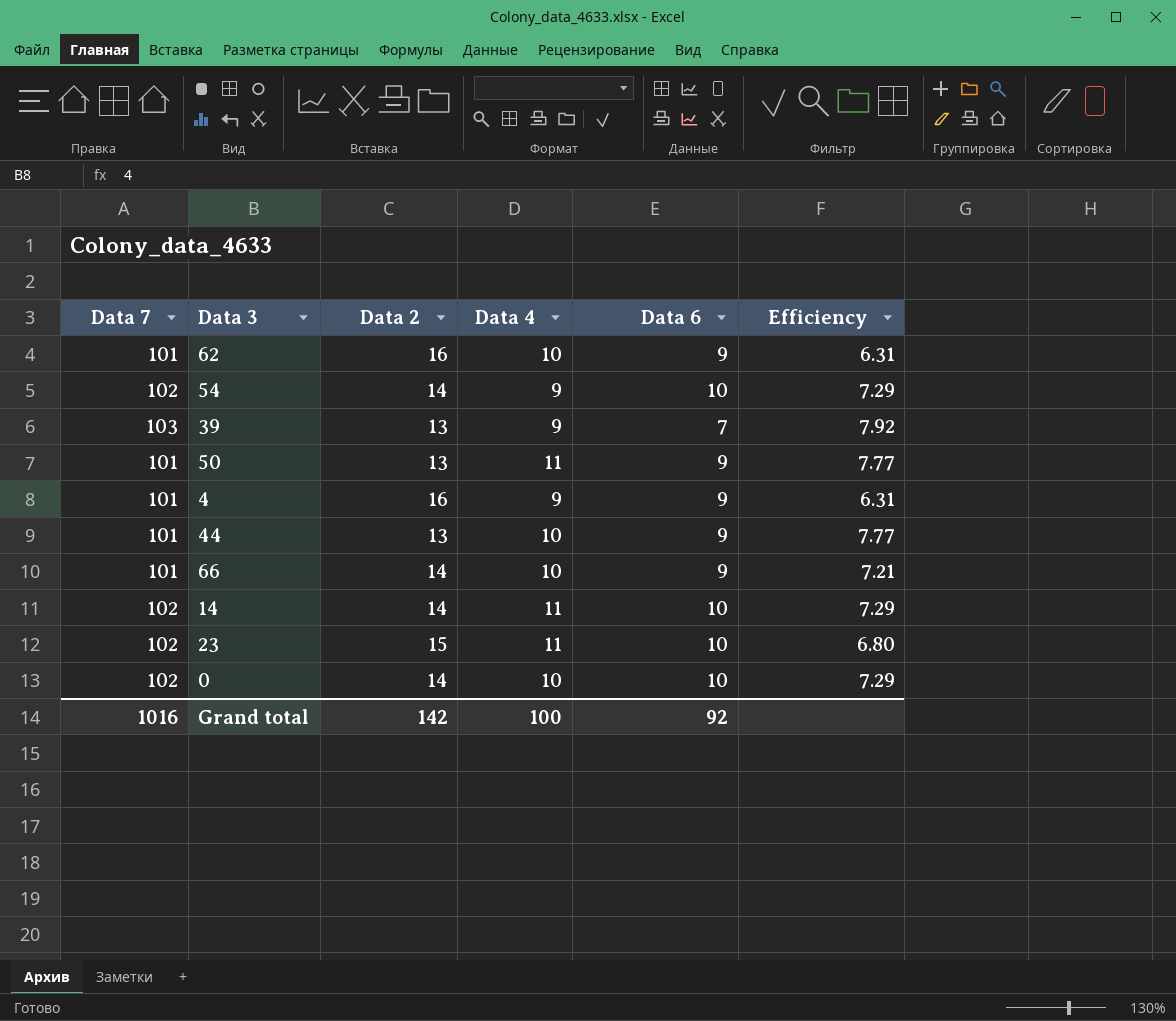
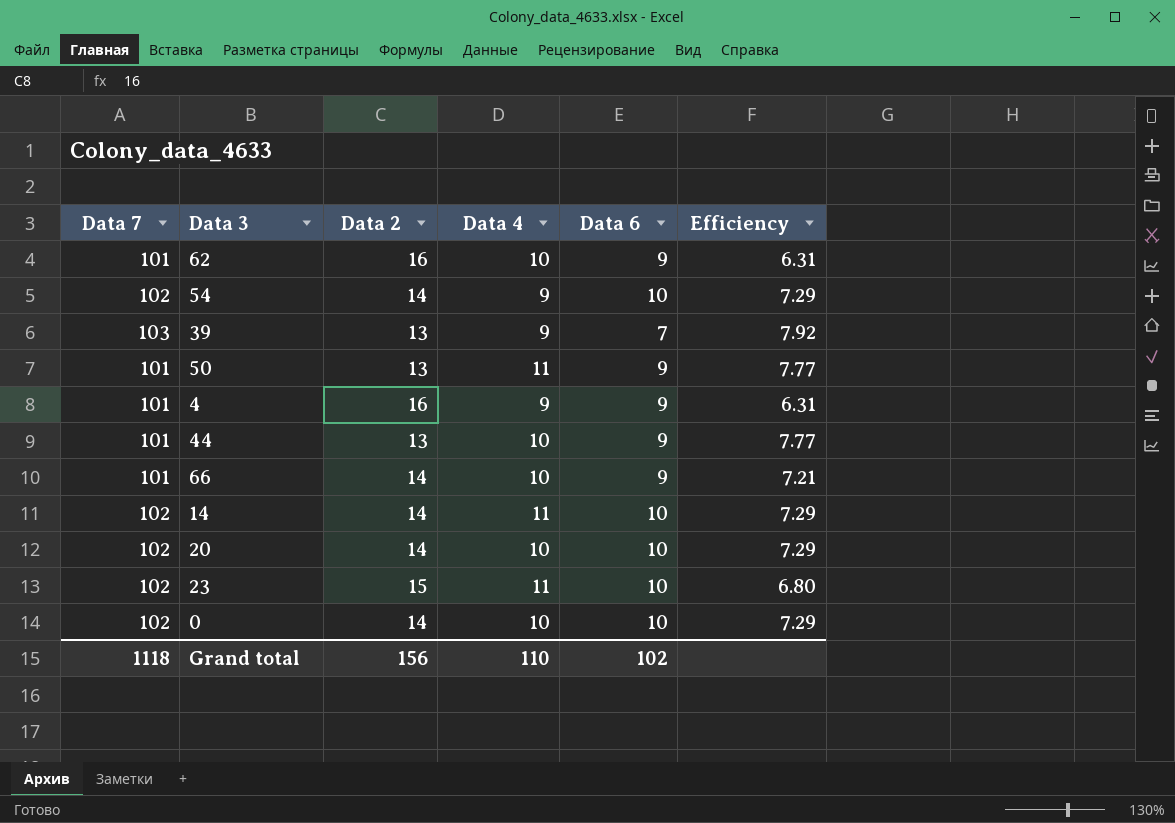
row 20: none -> 102 | 14 | 10 | 10 | 7.29
Grand total | Data 7: 1016 -> 1118
Grand total | Data 2: 142 -> 156
Grand total | Data 4: 100 -> 110
Grand total | Data 6: 92 -> 102

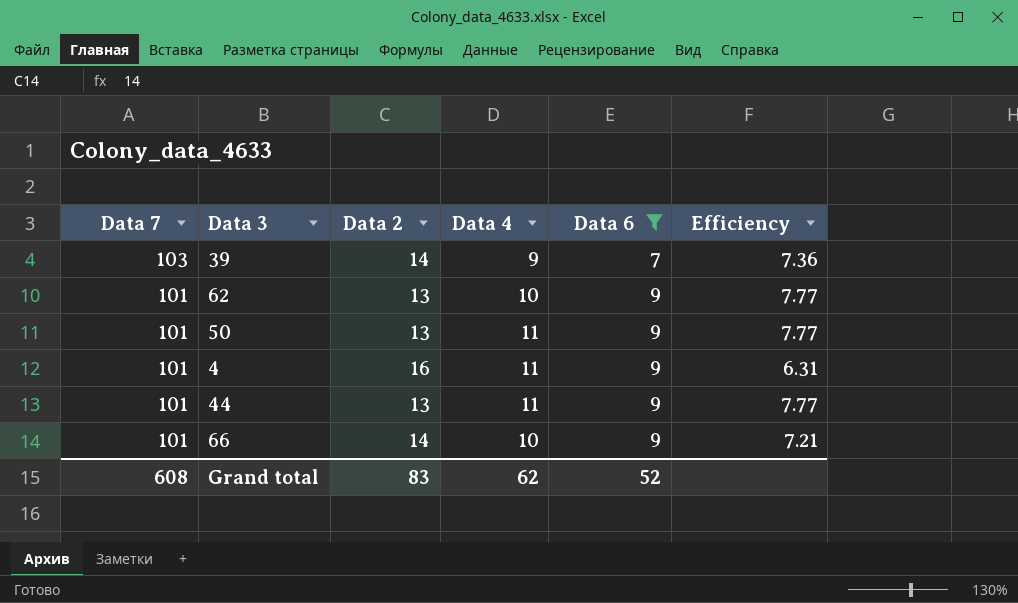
filter: none -> Data 6 != 10
row order: none -> Data 7 descending
39 | Data 2: 13 -> 14
39 | Efficiency: 7.92 -> 7.36
62 | Data 2: 16 -> 13
62 | Efficiency: 6.31 -> 7.77
4 | Data 4: 9 -> 11
44 | Data 4: 10 -> 11
Grand total | Data 7: 1118 -> 608
Grand total | Data 2: 156 -> 83
Grand total | Data 4: 110 -> 62
Grand total | Data 6: 102 -> 52

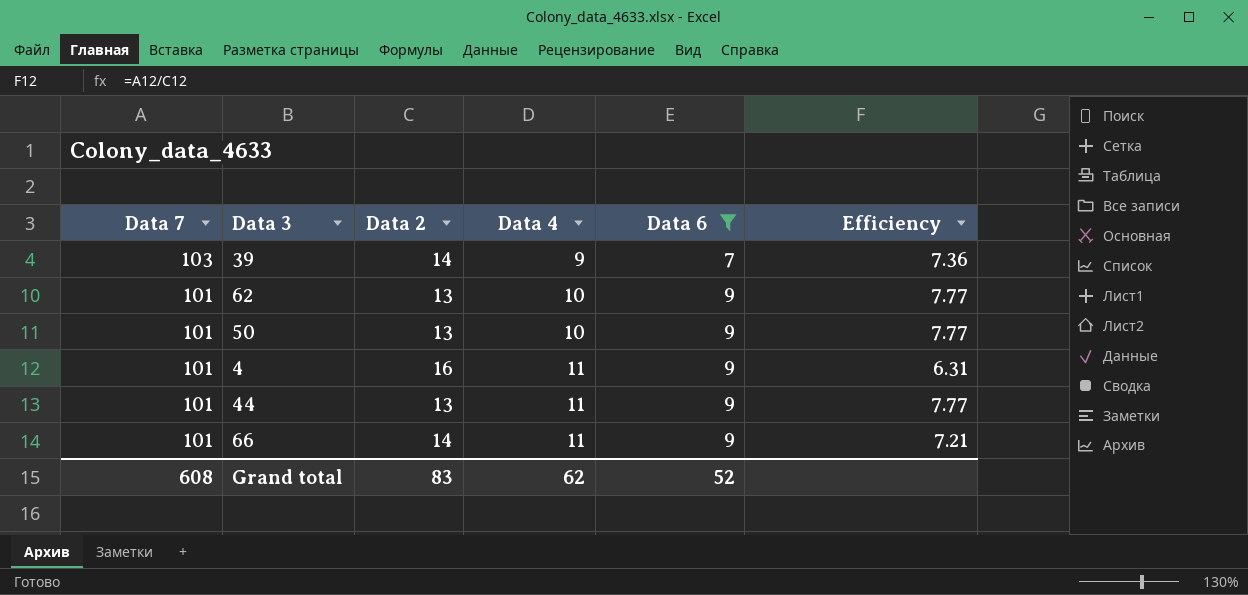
50 | Data 4: 11 -> 10
66 | Data 4: 10 -> 11

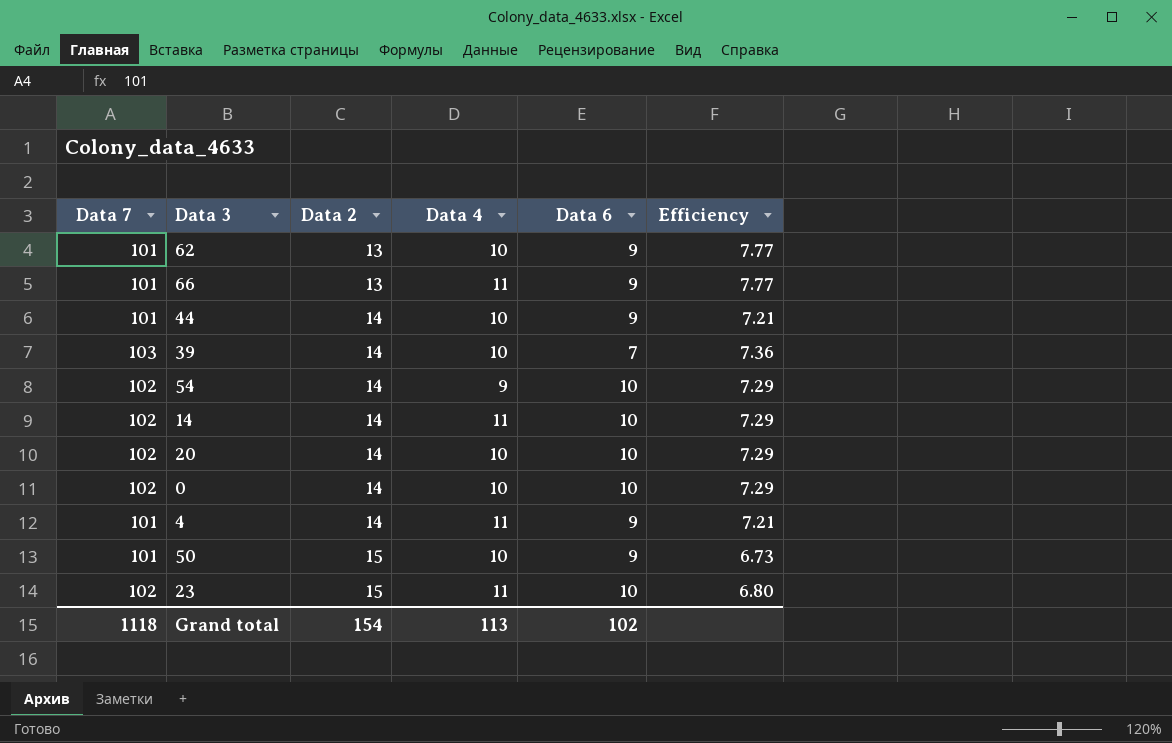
filter: Data 6 != 10 -> none
row order: Data 7 descending -> Data 2 ascending
66 | Data 2: 14 -> 13
66 | Efficiency: 7.21 -> 7.77
44 | Data 2: 13 -> 14
44 | Data 4: 11 -> 10
44 | Efficiency: 7.77 -> 7.21
39 | Data 4: 9 -> 10
4 | Data 2: 16 -> 14
4 | Efficiency: 6.31 -> 7.21
50 | Data 2: 13 -> 15
50 | Efficiency: 7.77 -> 6.73
Grand total | Data 7: 608 -> 1118
Grand total | Data 2: 83 -> 154
Grand total | Data 4: 62 -> 113
Grand total | Data 6: 52 -> 102

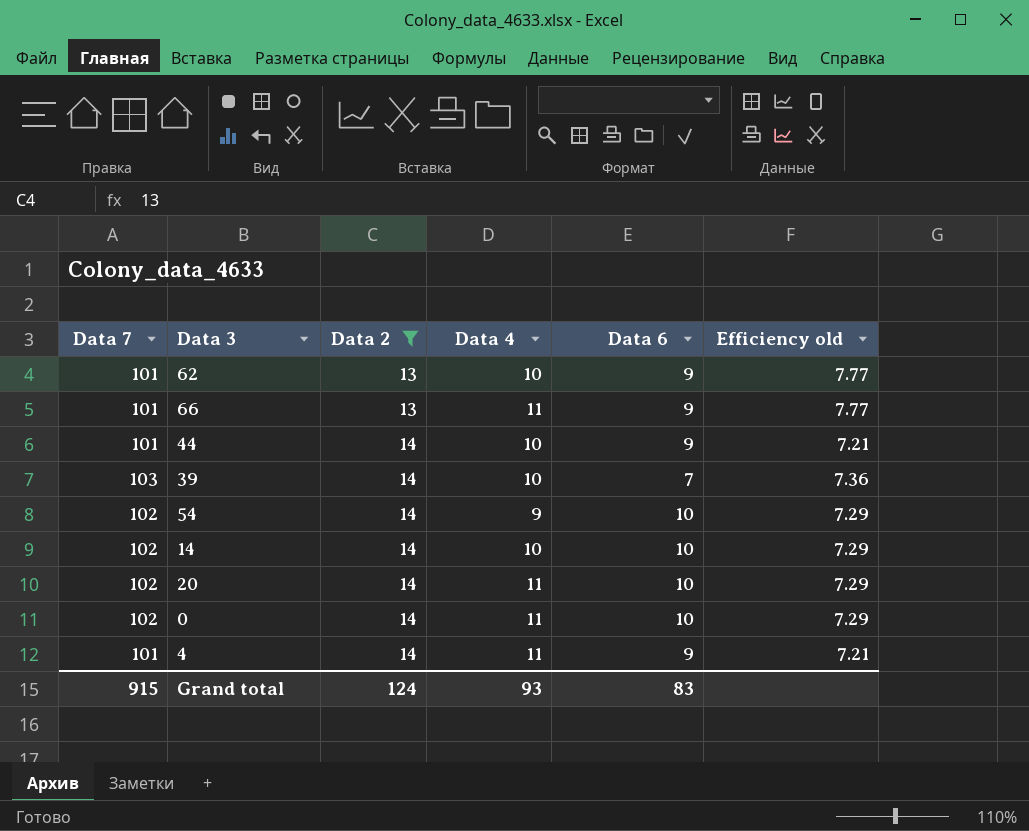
filter: none -> Data 2 != 15
column name: Efficiency -> Efficiency old
14 | Data 4: 11 -> 10
20 | Data 4: 10 -> 11
0 | Data 4: 10 -> 11
Grand total | Data 7: 1118 -> 915
Grand total | Data 2: 154 -> 124
Grand total | Data 4: 113 -> 93
Grand total | Data 6: 102 -> 83

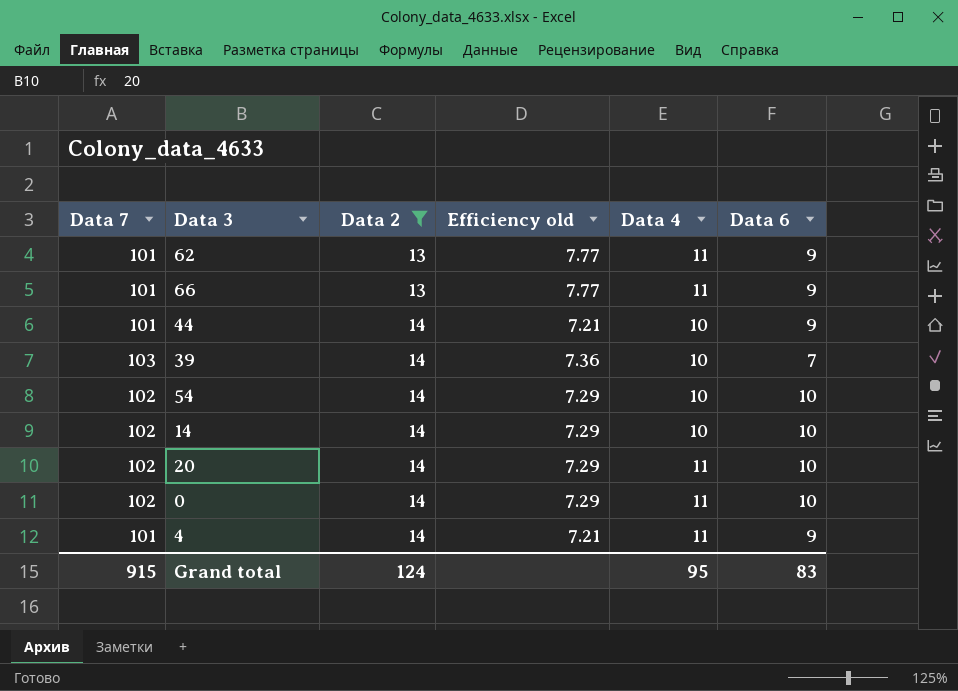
column Efficiency old | position: 6 -> 4
62 | Data 4: 10 -> 11
54 | Data 4: 9 -> 10
Grand total | Data 4: 93 -> 95

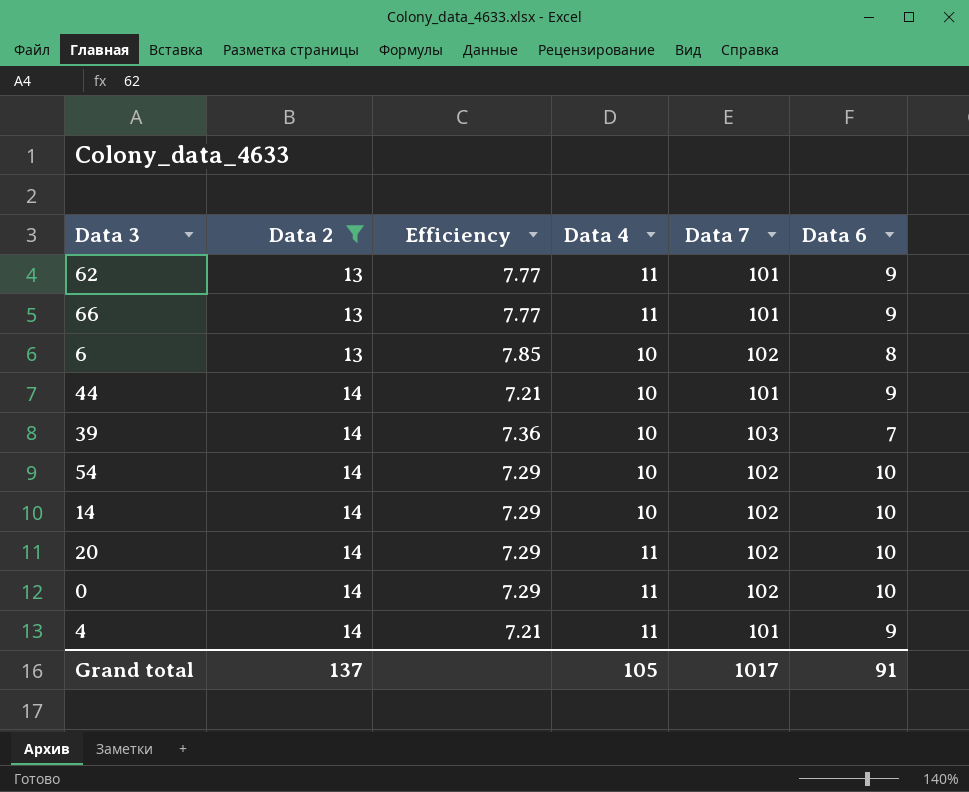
column name: Efficiency old -> Efficiency
column Data 7 | position: 1 -> 5
row 6: none -> 13 | 7.85 | 10 | 102 | 8
Grand total | Data 2: 124 -> 137
Grand total | Data 4: 95 -> 105
Grand total | Data 7: 915 -> 1017
Grand total | Data 6: 83 -> 91

